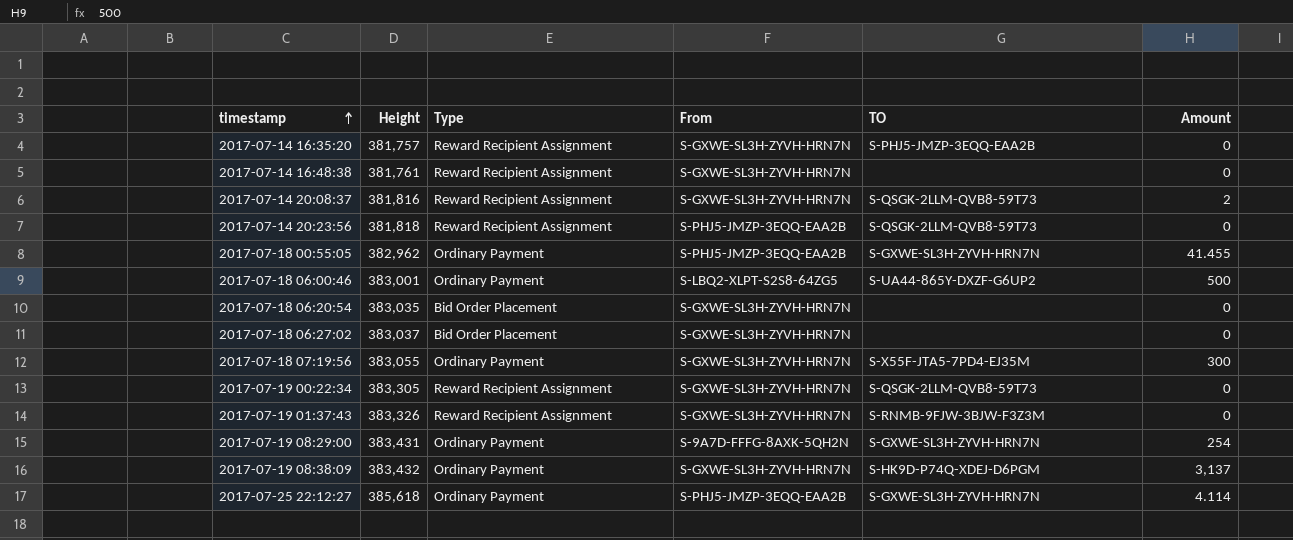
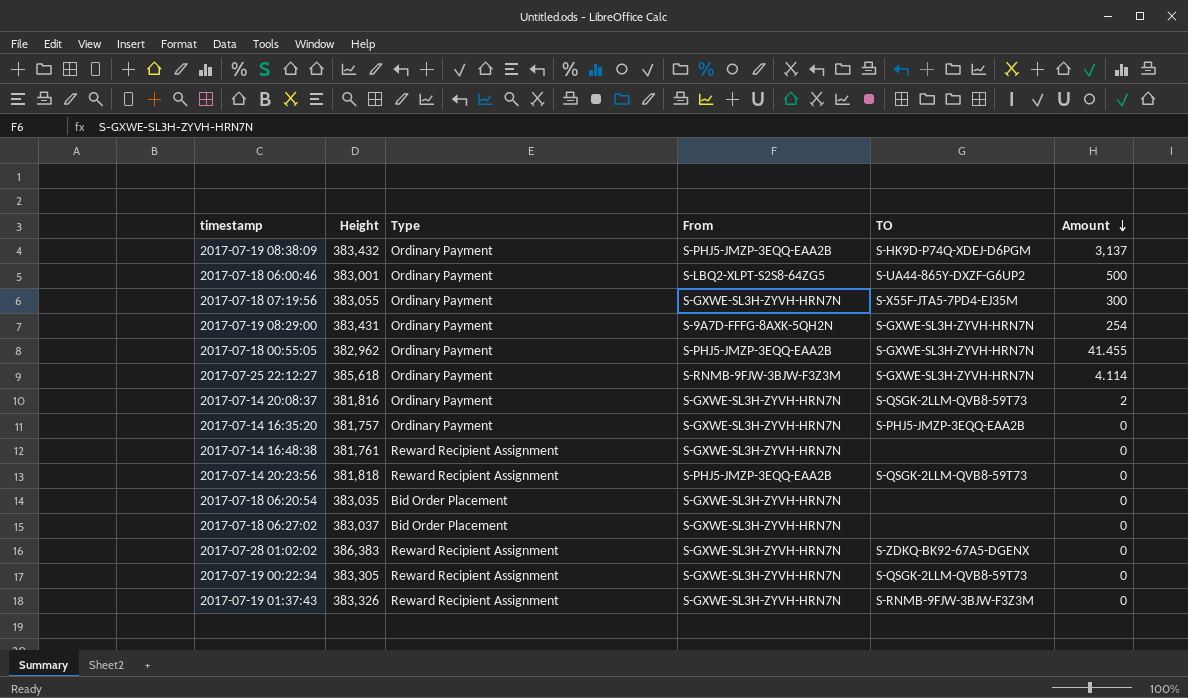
row order: timestamp ascending -> Amount descending
2017-07-19 08:38:09 | From: S-GXWE-SL3H-ZYVH-HRN7N -> S-PHJ5-JMZP-3EQQ-EAA2B
2017-07-25 22:12:27 | From: S-PHJ5-JMZP-3EQQ-EAA2B -> S-RNMB-9FJW-3BJW-F3Z3M
2017-07-14 20:08:37 | Type: Reward Recipient Assignment -> Ordinary Payment
2017-07-14 16:35:20 | Type: Reward Recipient Assignment -> Ordinary Payment
row 2017-07-28 01:02:02: none -> 386,383 | Reward Recipient Assignment | S-GXWE-SL3H-ZYVH-HRN7N | S-ZDKQ-BK92-67A5-DGENX | 0

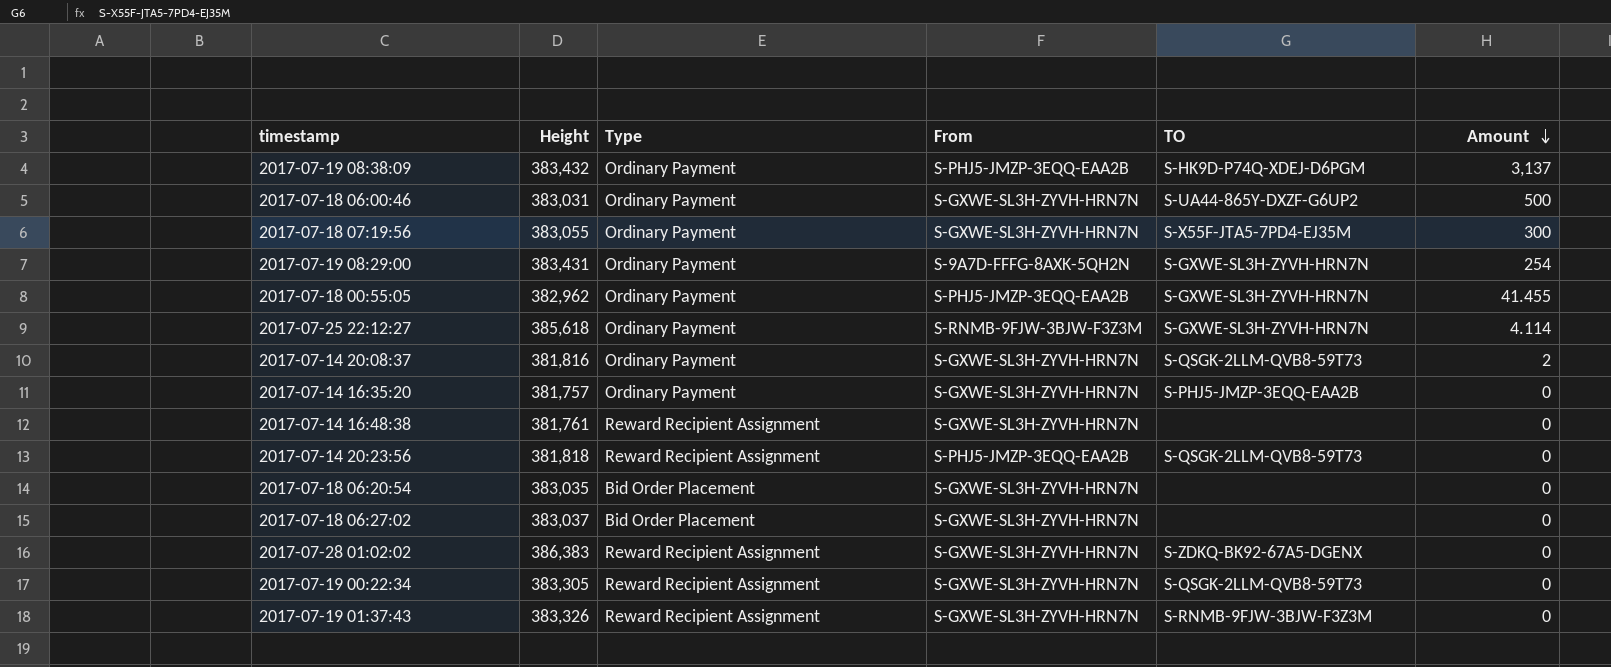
2017-07-18 06:00:46 | Height: 383,001 -> 383,031
2017-07-18 06:00:46 | From: S-LBQ2-XLPT-S2S8-64ZG5 -> S-GXWE-SL3H-ZYVH-HRN7N

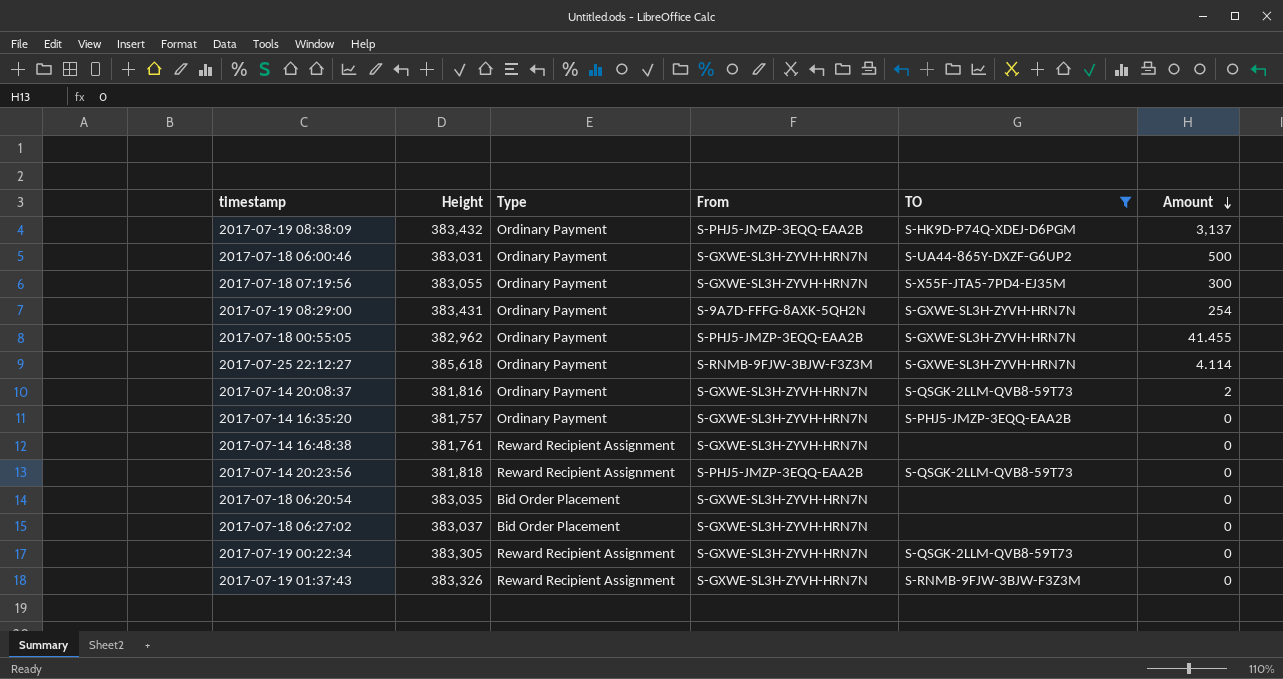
filter: none -> TO != S-ZDKQ-BK92-67A5-DGENX

